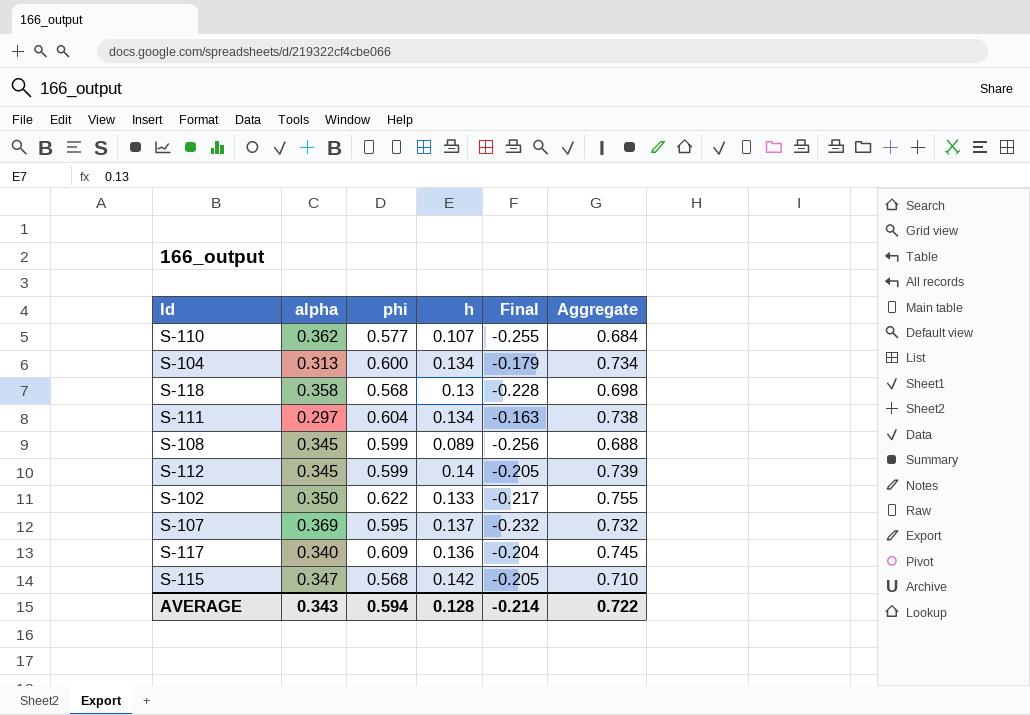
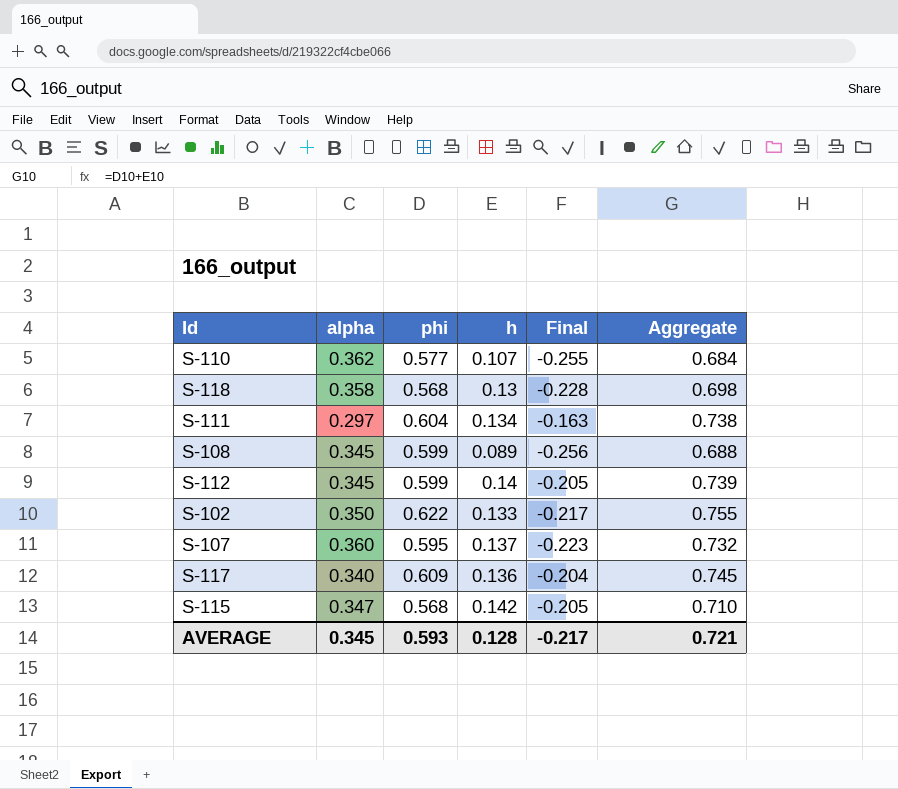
row S-104: 0.313 | 0.600 | 0.134 | -0.179 | 0.734 -> none
S-107 | alpha: 0.369 -> 0.360
S-107 | Final: -0.232 -> -0.223
AVERAGE | alpha: 0.343 -> 0.345
AVERAGE | phi: 0.594 -> 0.593
AVERAGE | Final: -0.214 -> -0.217
AVERAGE | Aggregate: 0.722 -> 0.721

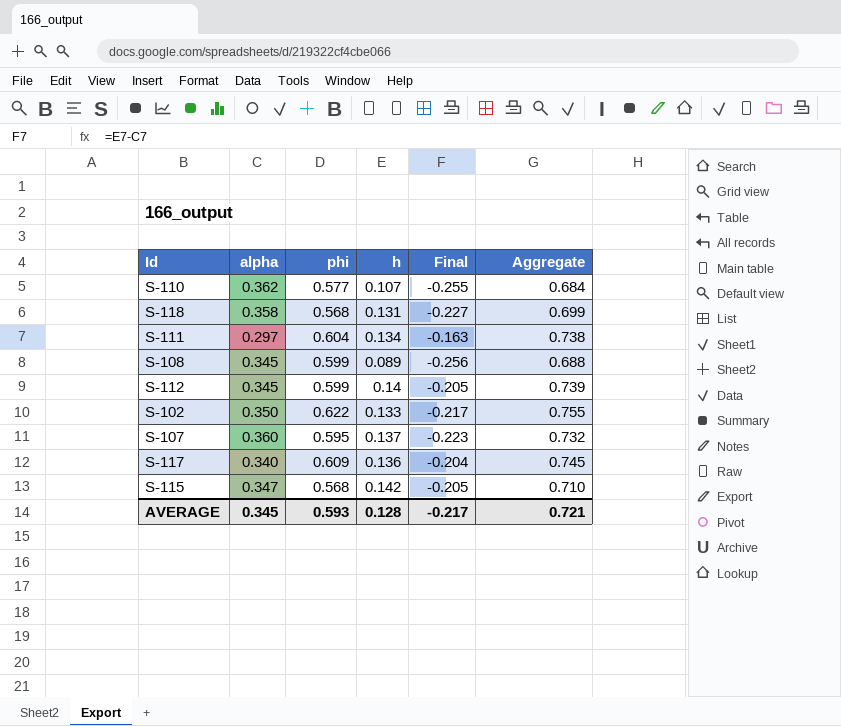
S-118 | h: 0.13 -> 0.131
S-118 | Final: -0.228 -> -0.227
S-118 | Aggregate: 0.698 -> 0.699

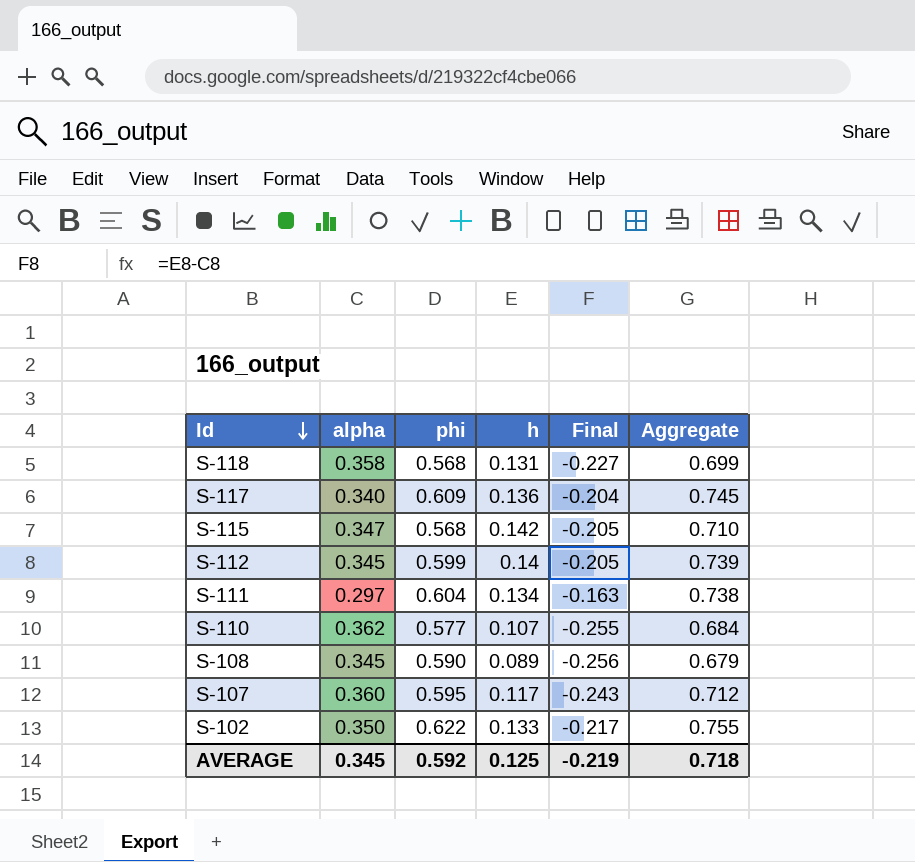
row order: none -> Id descending
S-108 | phi: 0.599 -> 0.590
S-108 | Aggregate: 0.688 -> 0.679
S-107 | h: 0.137 -> 0.117
S-107 | Final: -0.223 -> -0.243
S-107 | Aggregate: 0.732 -> 0.712
AVERAGE | phi: 0.593 -> 0.592
AVERAGE | h: 0.128 -> 0.125
AVERAGE | Final: -0.217 -> -0.219
AVERAGE | Aggregate: 0.721 -> 0.718

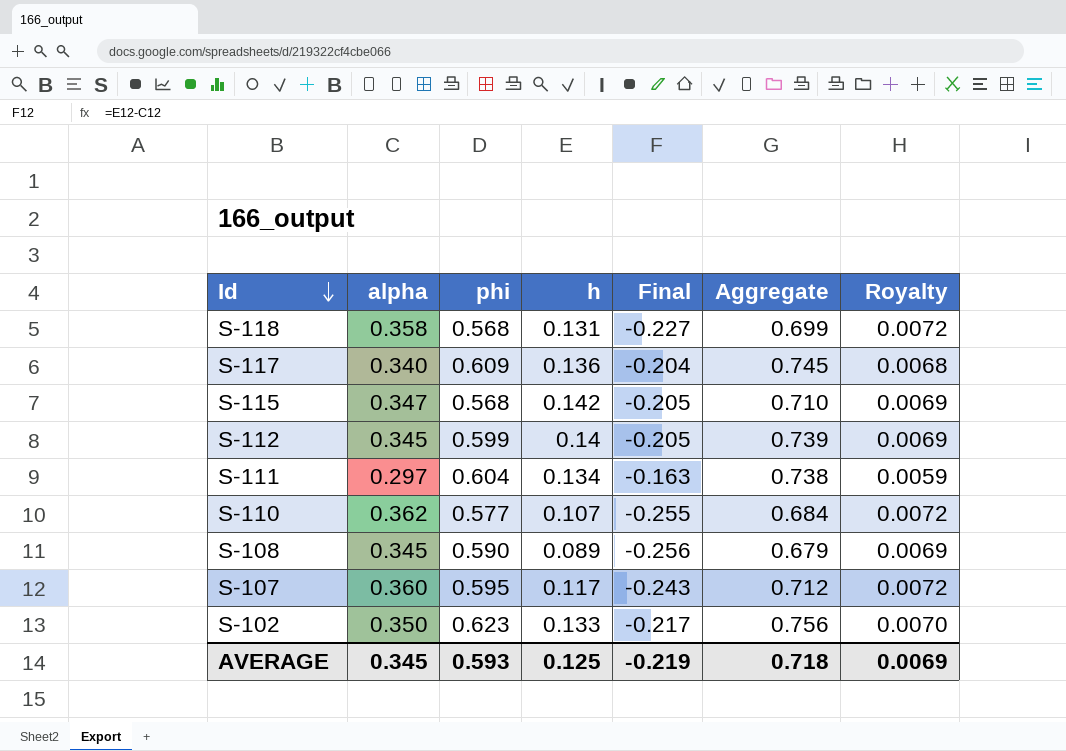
column Royalty | formula: none -> [alpha] * 0.02
S-102 | phi: 0.622 -> 0.623
S-102 | Aggregate: 0.755 -> 0.756
AVERAGE | phi: 0.592 -> 0.593

